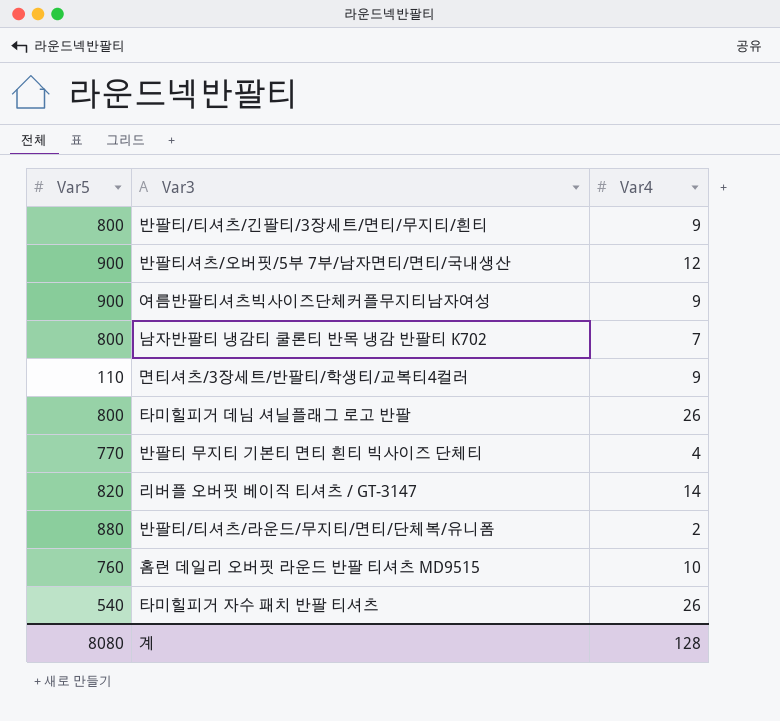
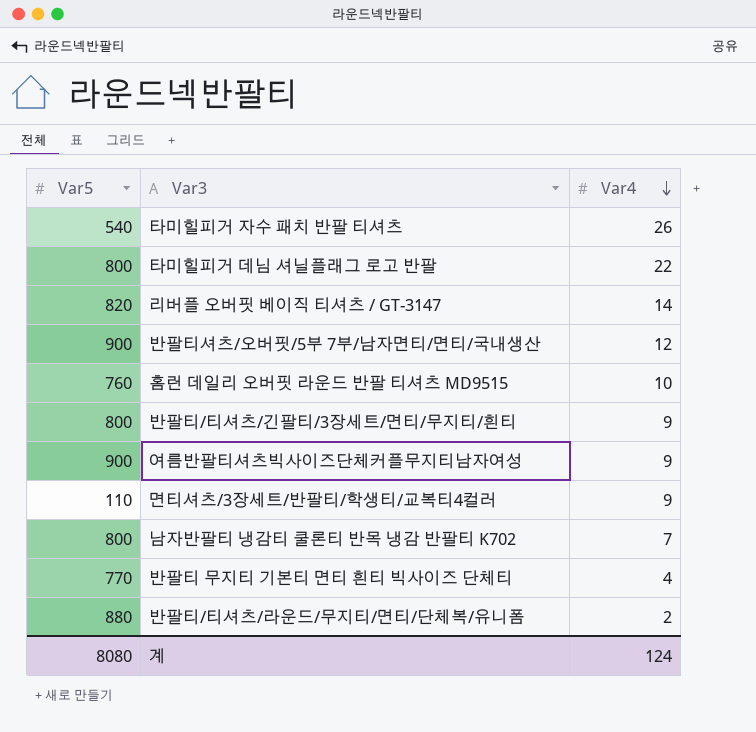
row order: none -> Var4 descending
타미힐피거 데님 셔닐플래그 로고 반팔 | Var4: 26 -> 22
계 | Var4: 128 -> 124

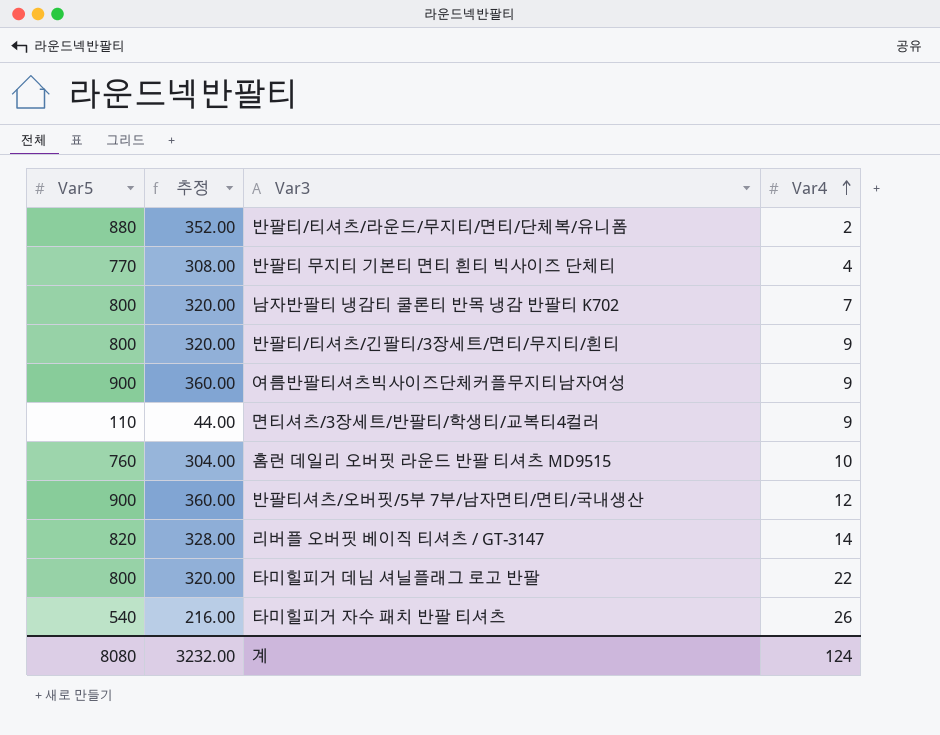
row order: Var4 descending -> Var4 ascending
column 추정 | formula: none -> [Var5] * 0.4

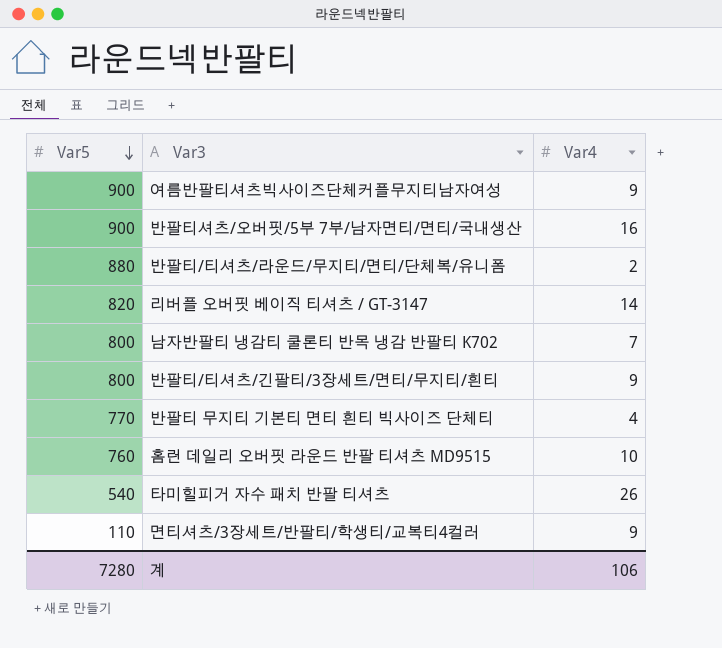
row order: Var4 ascending -> Var5 descending
column 추정 | formula: [Var5] * 0.4 -> none
row 타미힐피거 데님 셔닐플래그 로고 반팔: 800 | 320.00 | 22 -> none
반팔티셔츠/오버핏/5부 7부/남자면티/면티/국내생산 | Var4: 12 -> 16
계 | Var5: 8080 -> 7280
계 | Var4: 124 -> 106

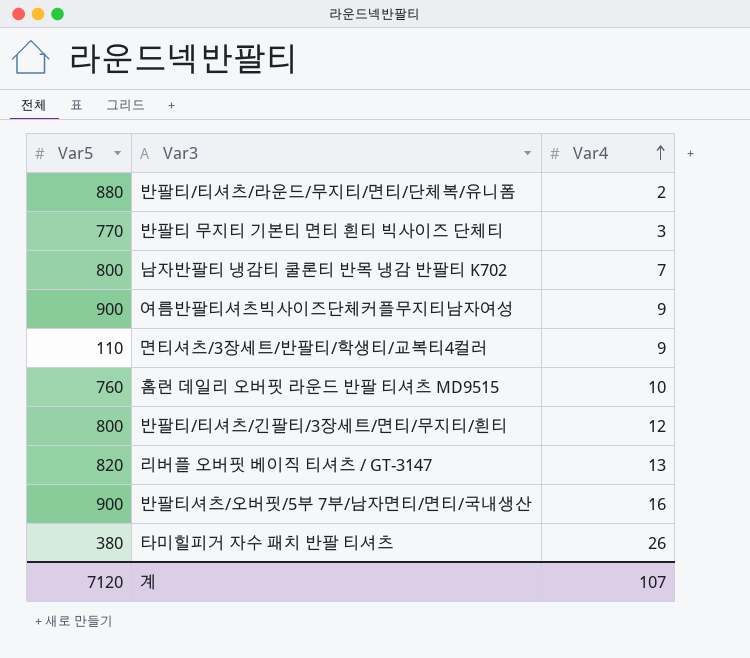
row order: Var5 descending -> Var4 ascending
반팔티 무지티 기본티 면티 흰티 빅사이즈 단체티 | Var4: 4 -> 3
반팔티/티셔츠/긴팔티/3장세트/면티/무지티/흰티 | Var4: 9 -> 12
리버플 오버핏 베이직 티셔츠 / GT-3147 | Var4: 14 -> 13
타미힐피거 자수 패치 반팔 티셔츠 | Var5: 540 -> 380
계 | Var5: 7280 -> 7120
계 | Var4: 106 -> 107

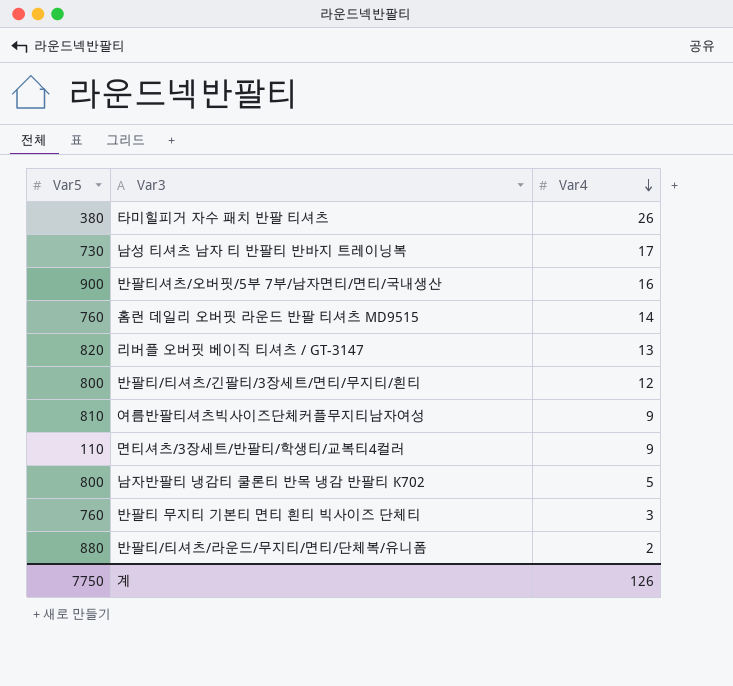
row order: Var4 ascending -> Var4 descending
row 남성 티셔츠 남자 티 반팔티 반바지 트레이닝복: none -> 730 | 17
홈런 데일리 오버핏 라운드 반팔 티셔츠 MD9515 | Var4: 10 -> 14
여름반팔티셔츠빅사이즈단체커플무지티남자여성 | Var5: 900 -> 810
남자반팔티 냉감티 쿨론티 반목 냉감 반팔티 K702 | Var4: 7 -> 5
반팔티 무지티 기본티 면티 흰티 빅사이즈 단체티 | Var5: 770 -> 760
계 | Var5: 7120 -> 7750
계 | Var4: 107 -> 126

